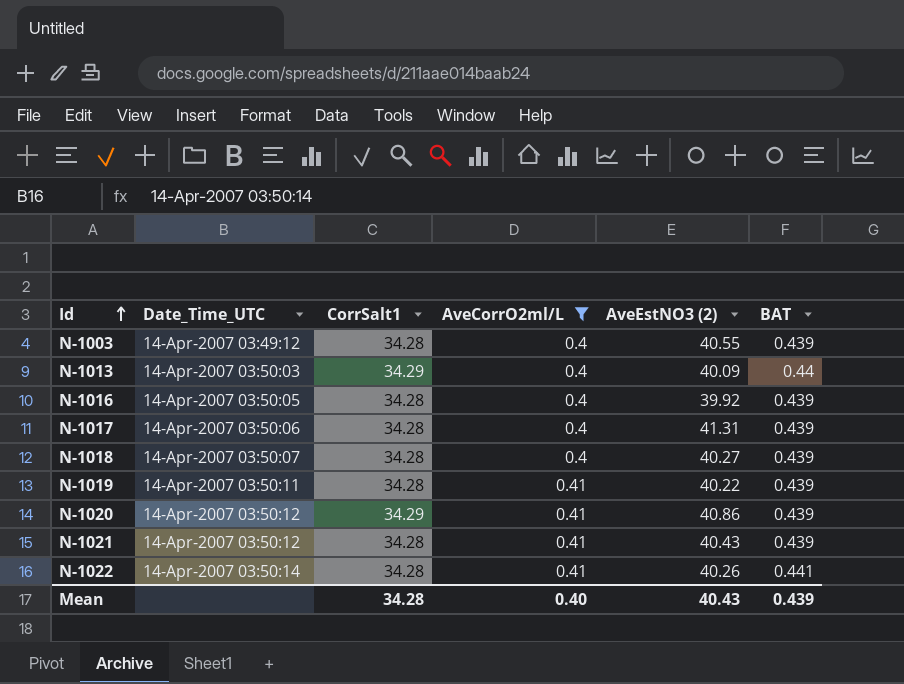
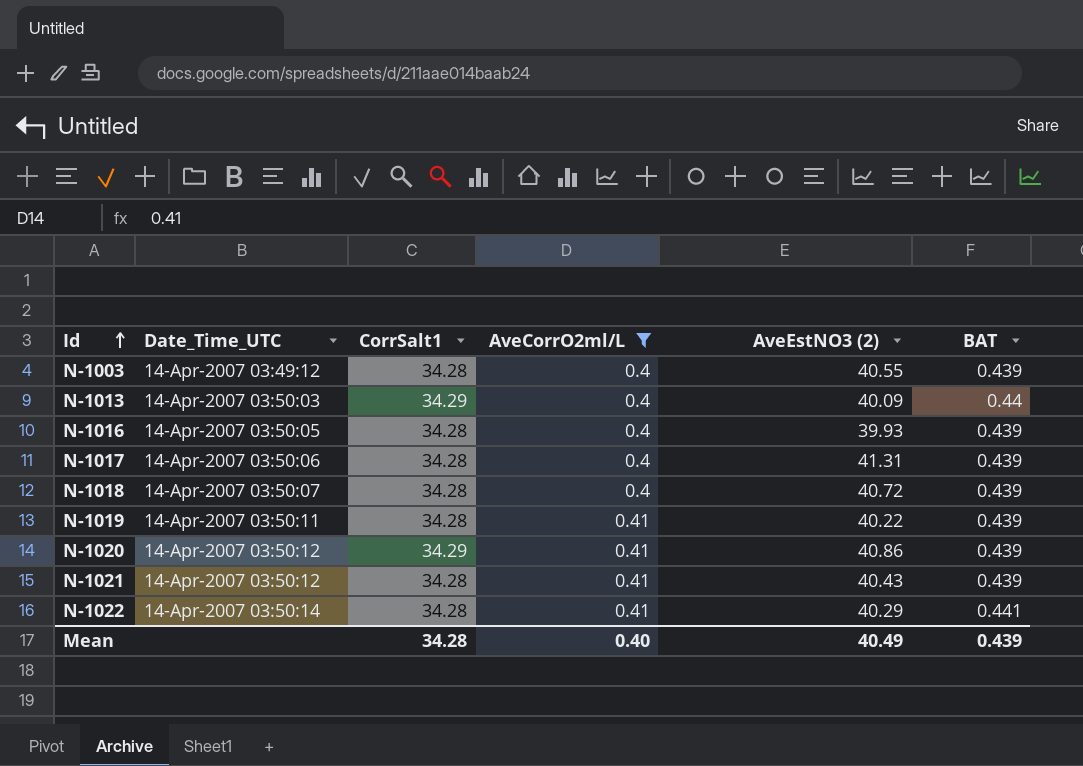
N-1016 | AveEstNO3 (2): 39.92 -> 39.93
N-1018 | AveEstNO3 (2): 40.27 -> 40.72
N-1022 | AveEstNO3 (2): 40.26 -> 40.29
Mean | AveEstNO3 (2): 40.43 -> 40.49

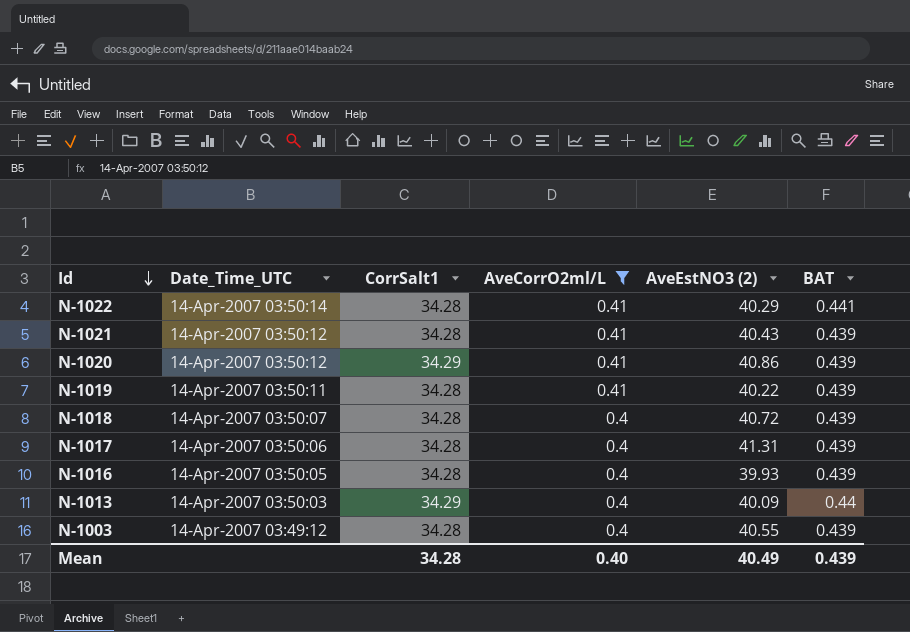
row order: Id ascending -> Id descending

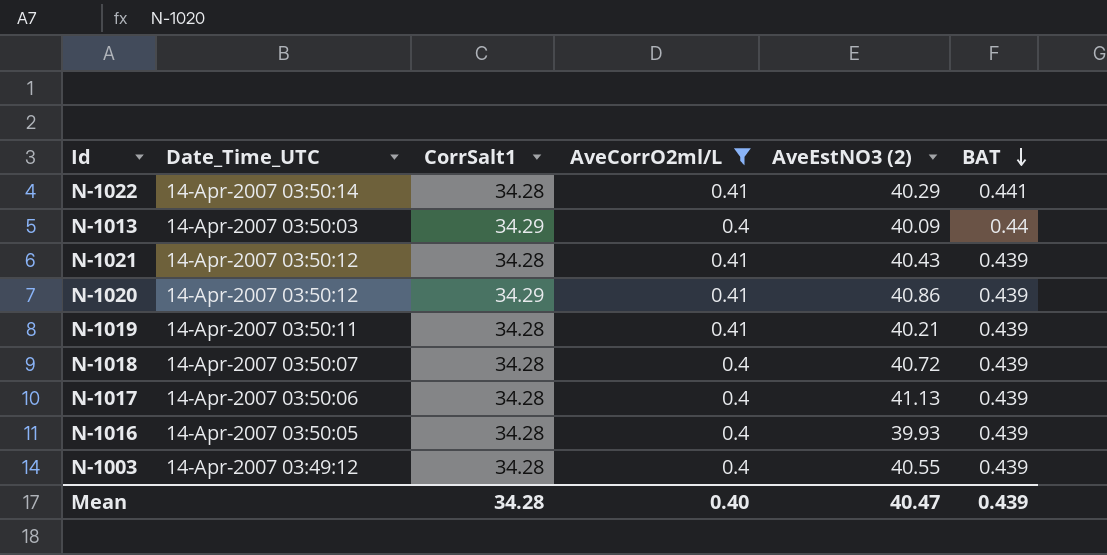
row order: Id descending -> BAT descending
N-1019 | AveEstNO3 (2): 40.22 -> 40.21
N-1017 | AveEstNO3 (2): 41.31 -> 41.13
Mean | AveEstNO3 (2): 40.49 -> 40.47

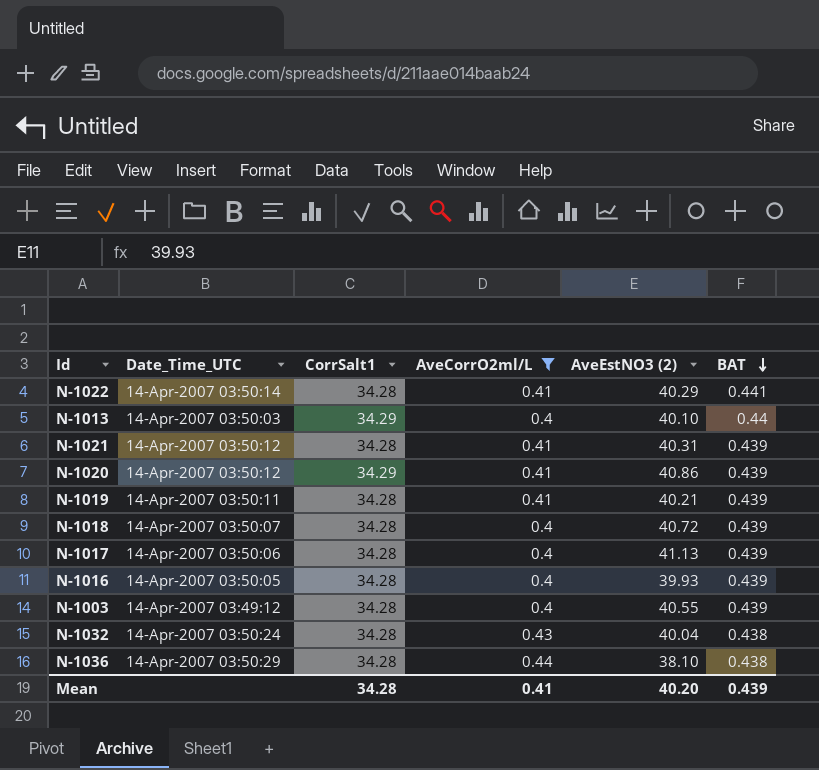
N-1013 | AveEstNO3 (2): 40.09 -> 40.10
N-1021 | AveEstNO3 (2): 40.43 -> 40.31
row N-1032: none -> 14-Apr-2007 03:50:24 | 34.28 | 0.43 | 40.04 | 0.438
row N-1036: none -> 14-Apr-2007 03:50:29 | 34.28 | 0.44 | 38.10 | 0.438
Mean | AveCorrO2ml/L: 0.40 -> 0.41
Mean | AveEstNO3 (2): 40.47 -> 40.20

